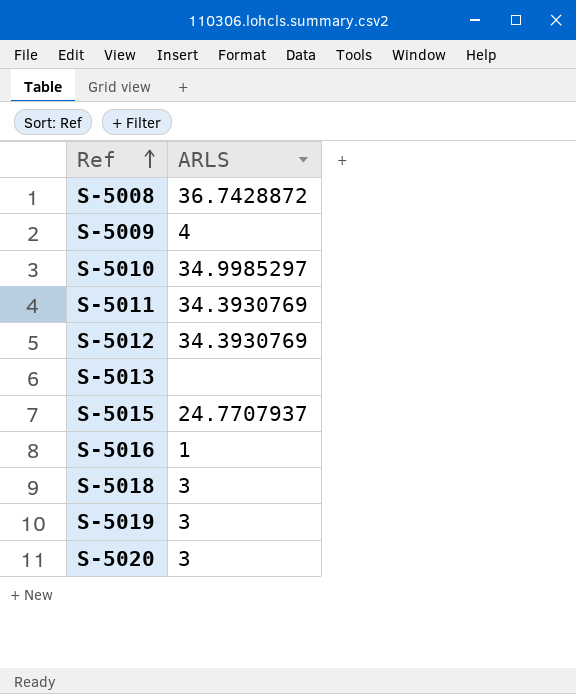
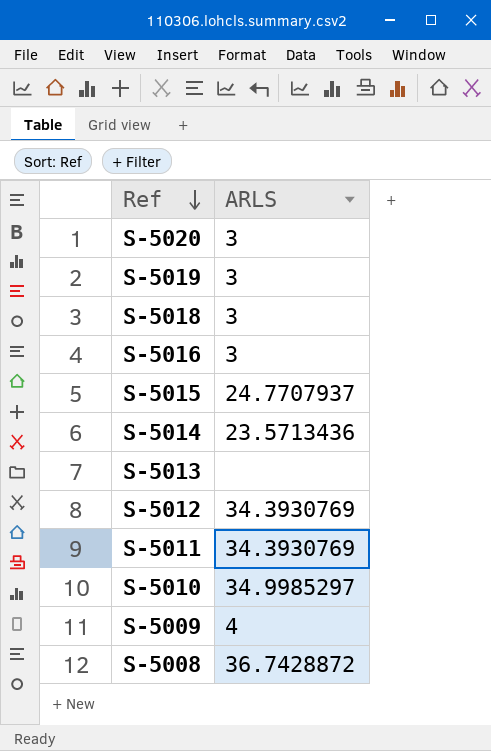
row order: Ref ascending -> Ref descending
S-5016 | ARLS: 1 -> 3
row S-5014: none -> 23.5713436

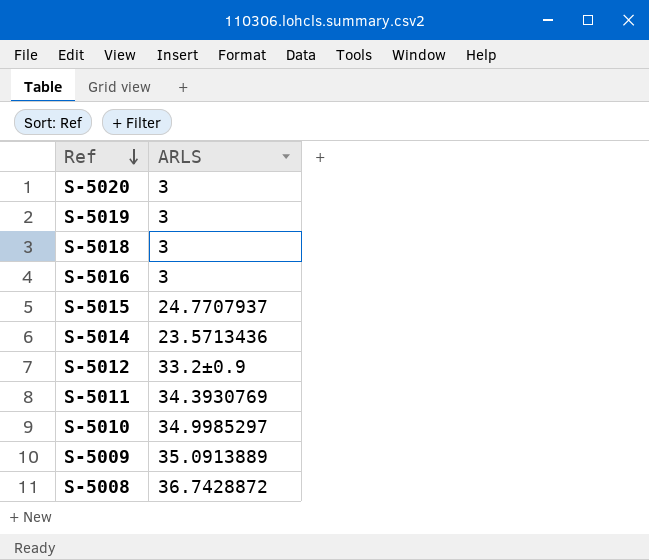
row S-5013: none -> none
S-5012 | ARLS: 34.3930769 -> 33.2±0.9
S-5009 | ARLS: 4 -> 35.0913889

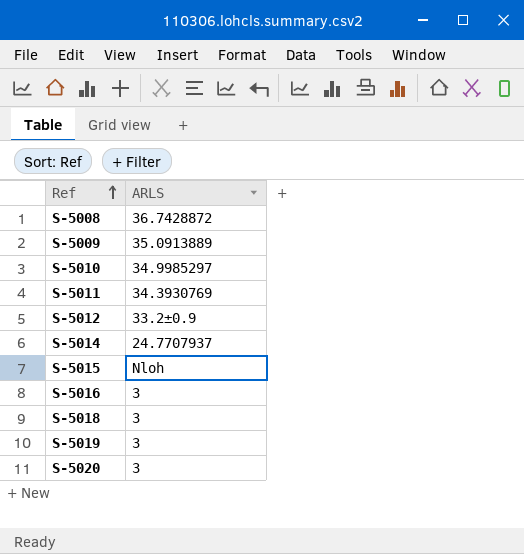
row order: Ref descending -> Ref ascending
S-5014 | ARLS: 23.5713436 -> 24.7707937
S-5015 | ARLS: 24.7707937 -> Nloh

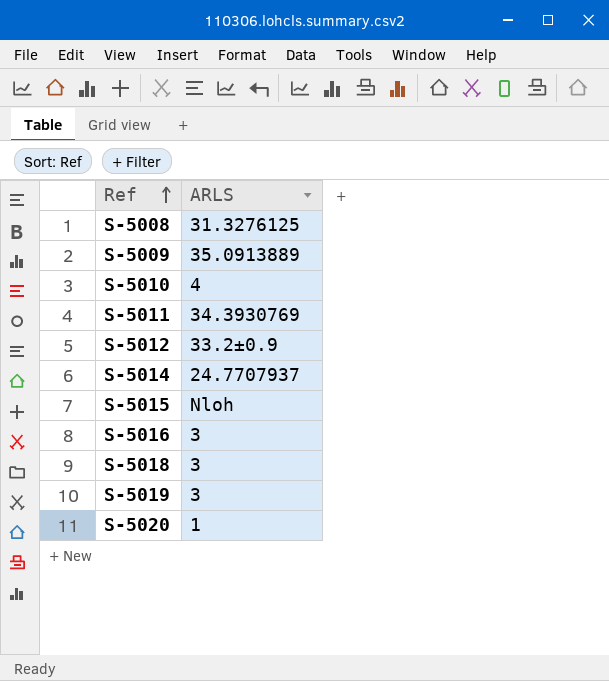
S-5008 | ARLS: 36.7428872 -> 31.3276125
S-5010 | ARLS: 34.9985297 -> 4
S-5020 | ARLS: 3 -> 1

